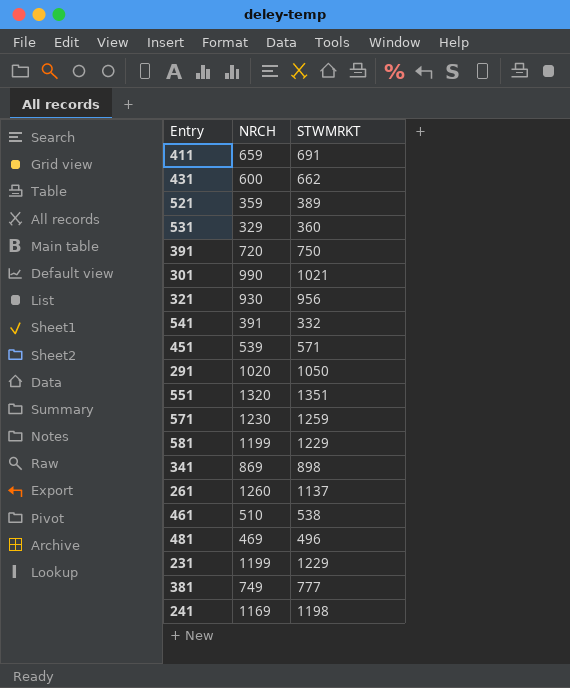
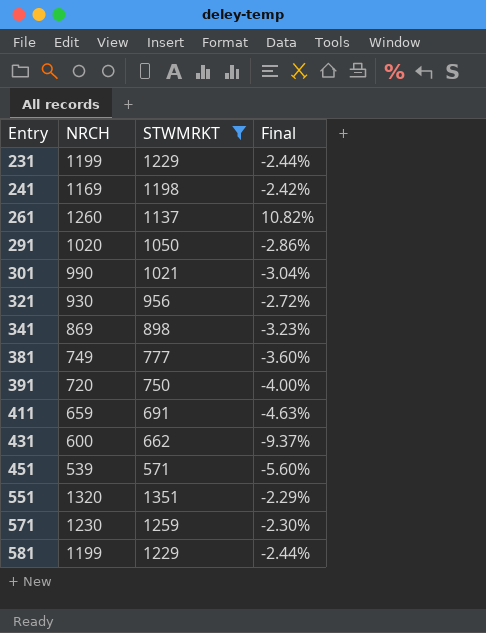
filter: none -> STWMRKT >= 571
row order: none -> Entry ascending
column Final | formula: none -> ([NRCH] - [STWMRKT]) / [STWMRKT]

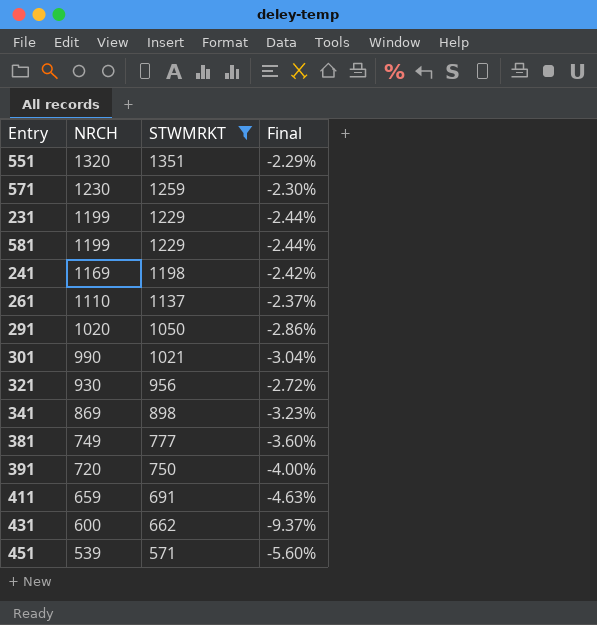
row order: Entry ascending -> NRCH descending
261 | NRCH: 1260 -> 1110
261 | Final: 10.82% -> -2.37%

